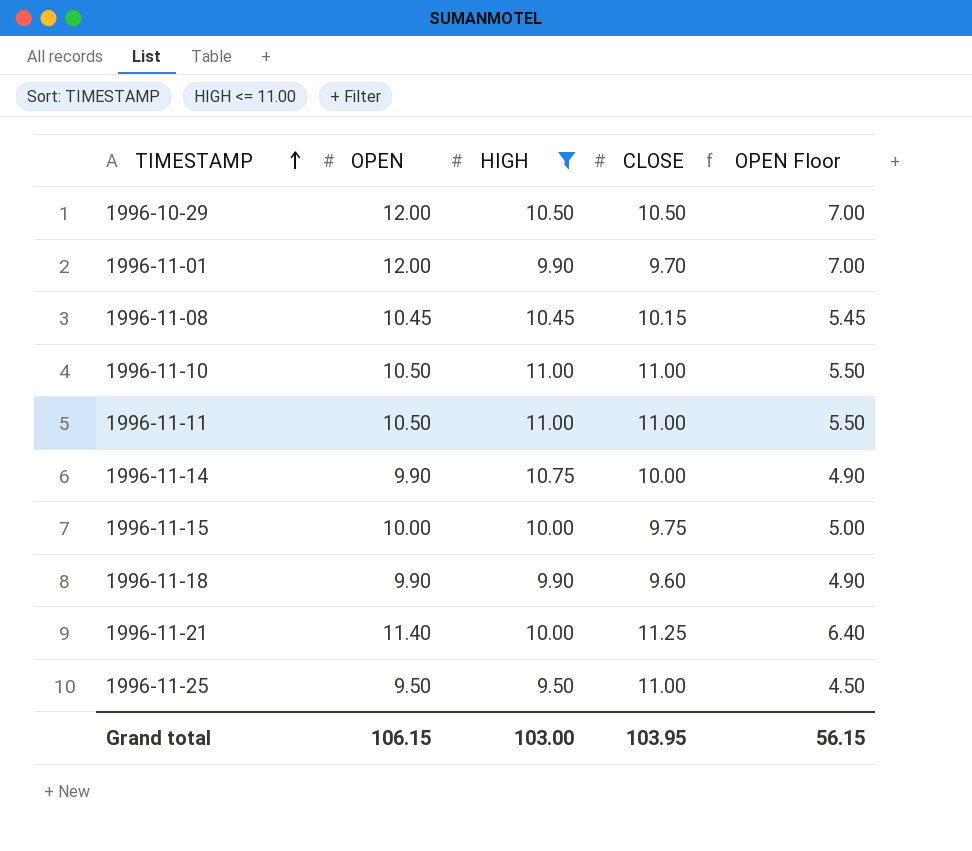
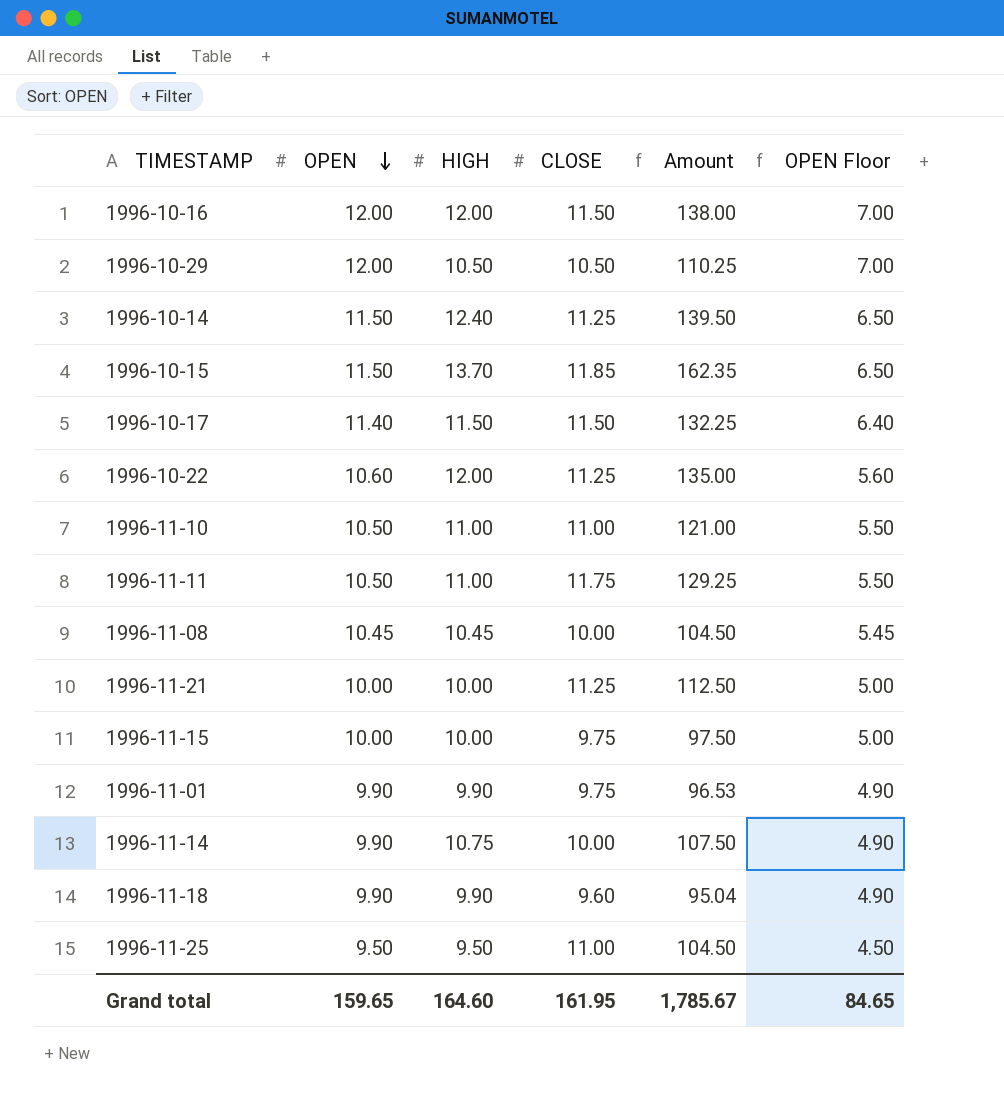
filter: HIGH <= 11.00 -> none
row order: TIMESTAMP ascending -> OPEN descending
column Amount | formula: none -> [HIGH] * [CLOSE]
1996-11-11 | CLOSE: 11.00 -> 11.75
1996-11-08 | CLOSE: 10.15 -> 10.00
1996-11-21 | OPEN: 11.40 -> 10.00
1996-11-21 | OPEN Floor: 6.40 -> 5.00
1996-11-01 | OPEN: 12.00 -> 9.90
1996-11-01 | CLOSE: 9.70 -> 9.75
1996-11-01 | OPEN Floor: 7.00 -> 4.90
Grand total | OPEN: 106.15 -> 159.65
Grand total | HIGH: 103.00 -> 164.60
Grand total | CLOSE: 103.95 -> 161.95
Grand total | OPEN Floor: 56.15 -> 84.65

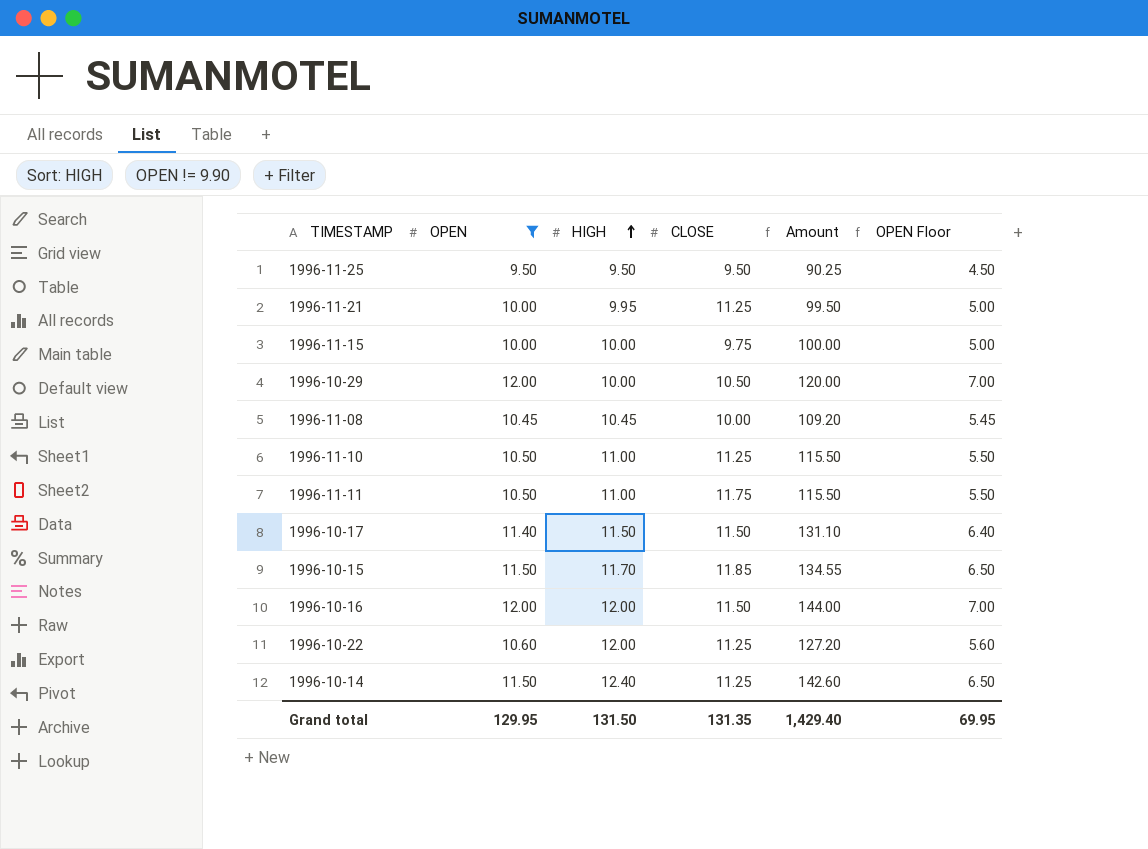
filter: none -> OPEN != 9.90
row order: OPEN descending -> HIGH ascending
column Amount | formula: [HIGH] * [CLOSE] -> [OPEN] * [HIGH]
1996-11-25 | CLOSE: 11.00 -> 9.50
1996-11-21 | HIGH: 10.00 -> 9.95
1996-10-29 | HIGH: 10.50 -> 10.00
1996-11-10 | CLOSE: 11.00 -> 11.25
1996-10-15 | HIGH: 13.70 -> 11.70
Grand total | OPEN: 159.65 -> 129.95
Grand total | HIGH: 164.60 -> 131.50
Grand total | CLOSE: 161.95 -> 131.35
Grand total | Amount: 1,785.67 -> 1,429.40
Grand total | OPEN Floor: 84.65 -> 69.95

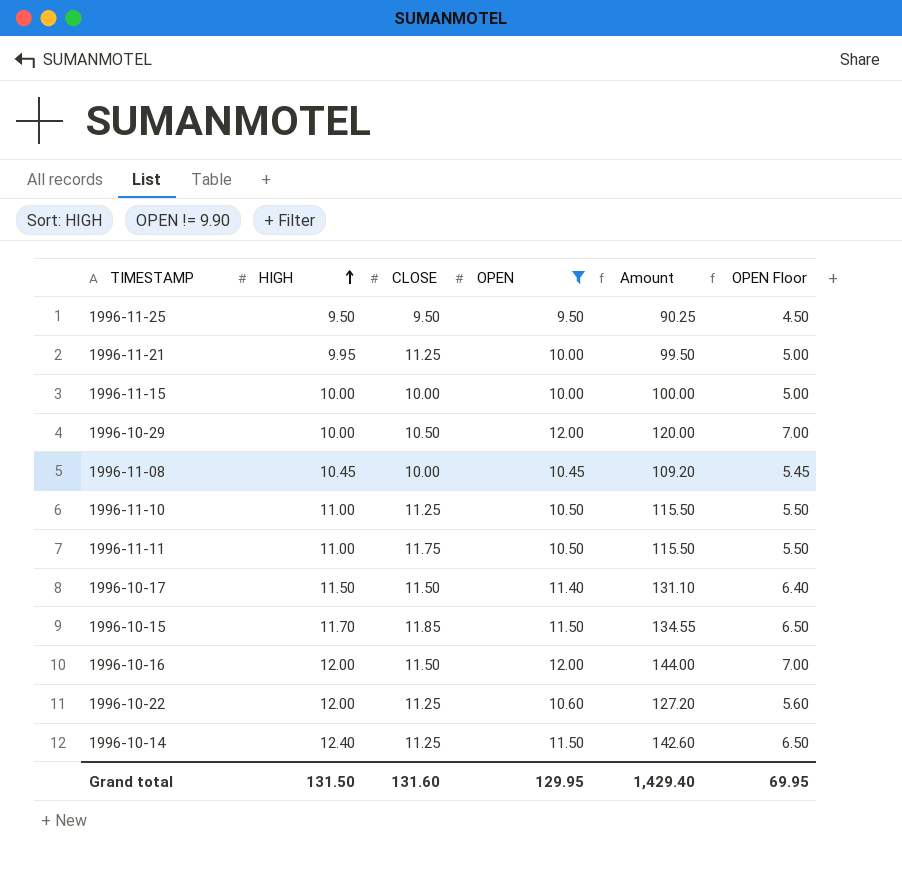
column OPEN | position: 2 -> 4
1996-11-15 | CLOSE: 9.75 -> 10.00
Grand total | CLOSE: 131.35 -> 131.60

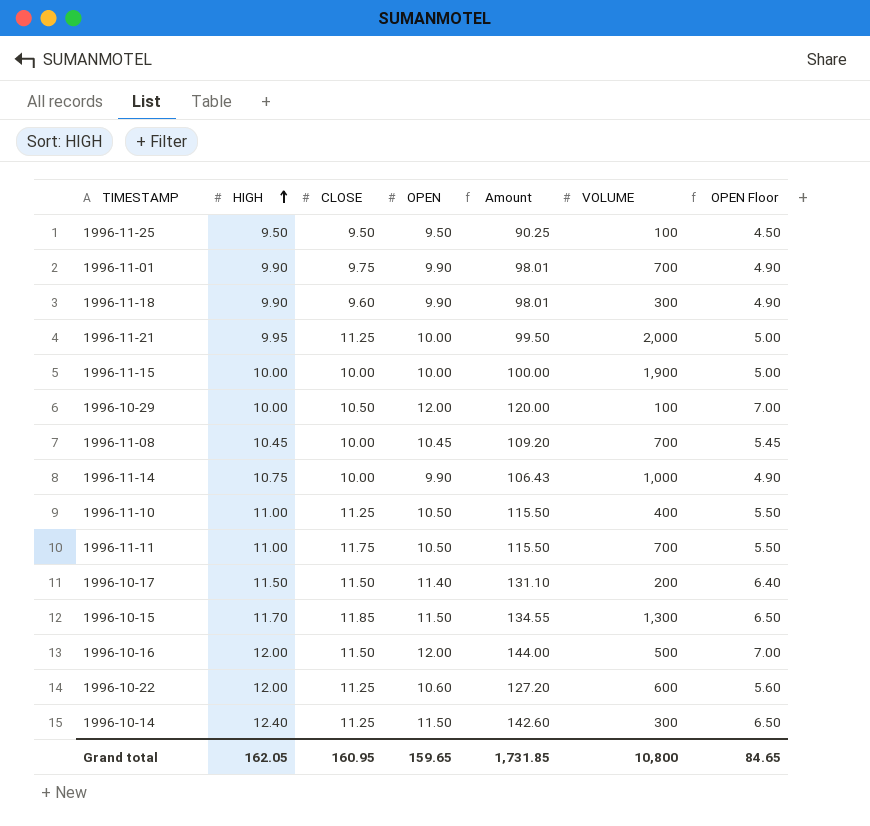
filter: OPEN != 9.90 -> none
column VOLUME | position: none -> 6
Grand total | HIGH: 131.50 -> 162.05
Grand total | CLOSE: 131.60 -> 160.95
Grand total | OPEN: 129.95 -> 159.65
Grand total | Amount: 1,429.40 -> 1,731.85
Grand total | OPEN Floor: 69.95 -> 84.65

